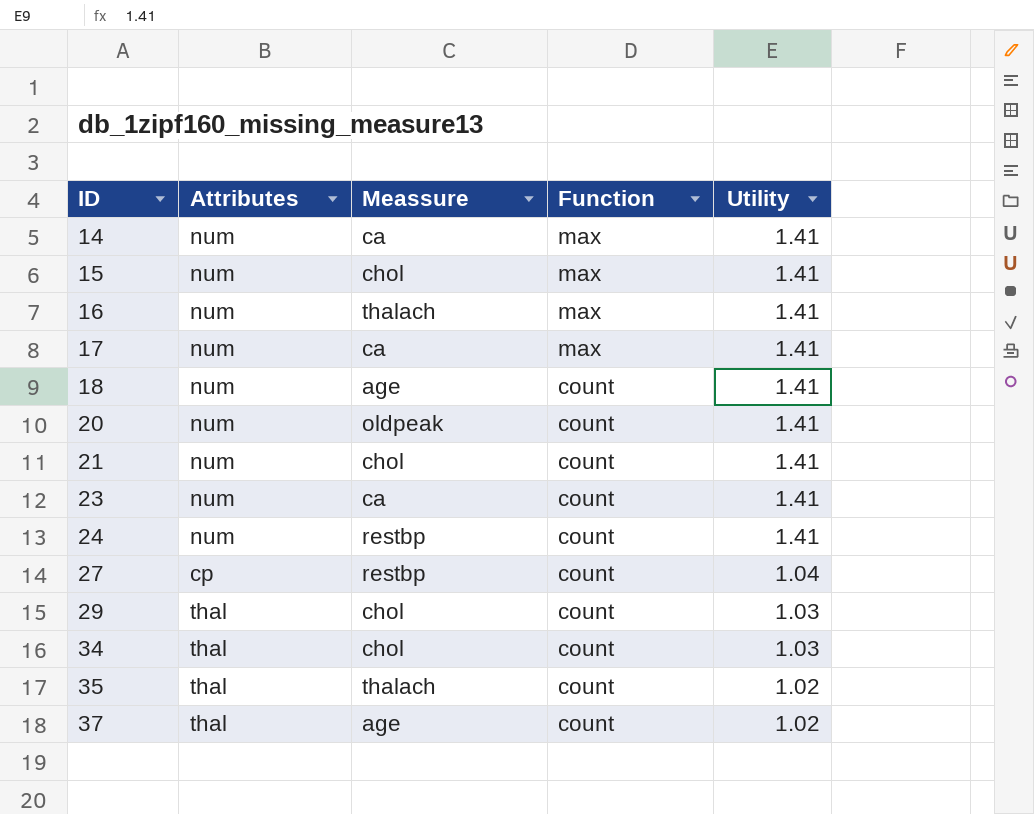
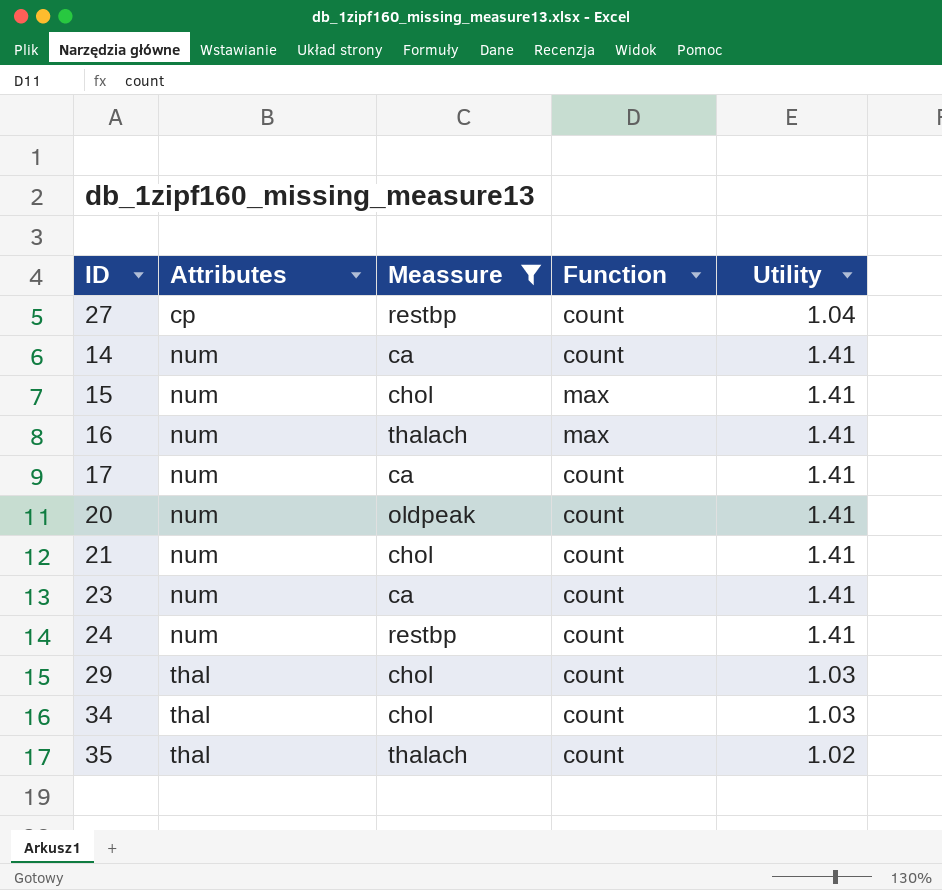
filter: none -> Meassure != age
row order: ID ascending -> Attributes ascending
14 | Function: max -> count
17 | Function: max -> count

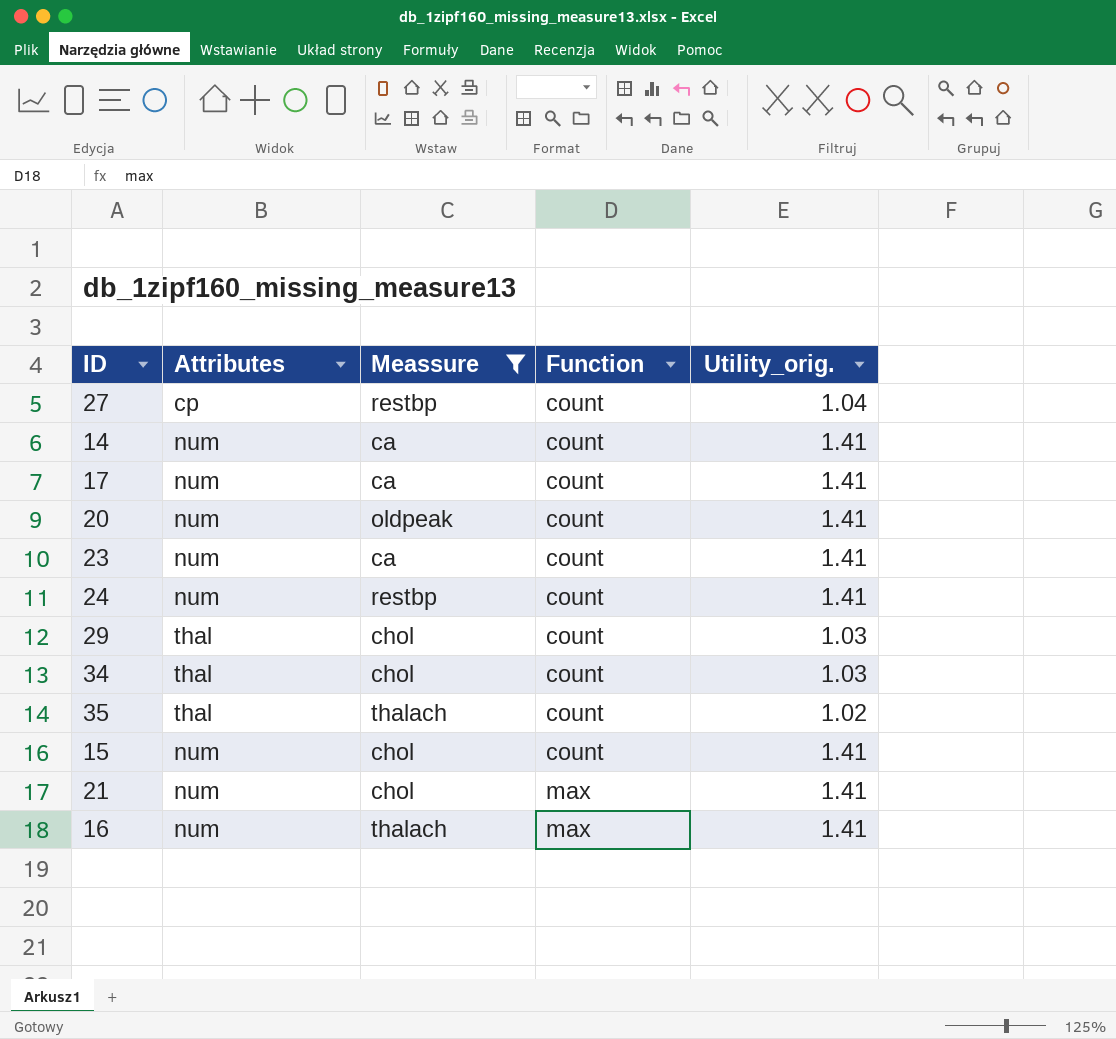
row order: Attributes ascending -> Function ascending
column name: Utility -> Utility_orig.
15 | Function: max -> count
21 | Function: count -> max

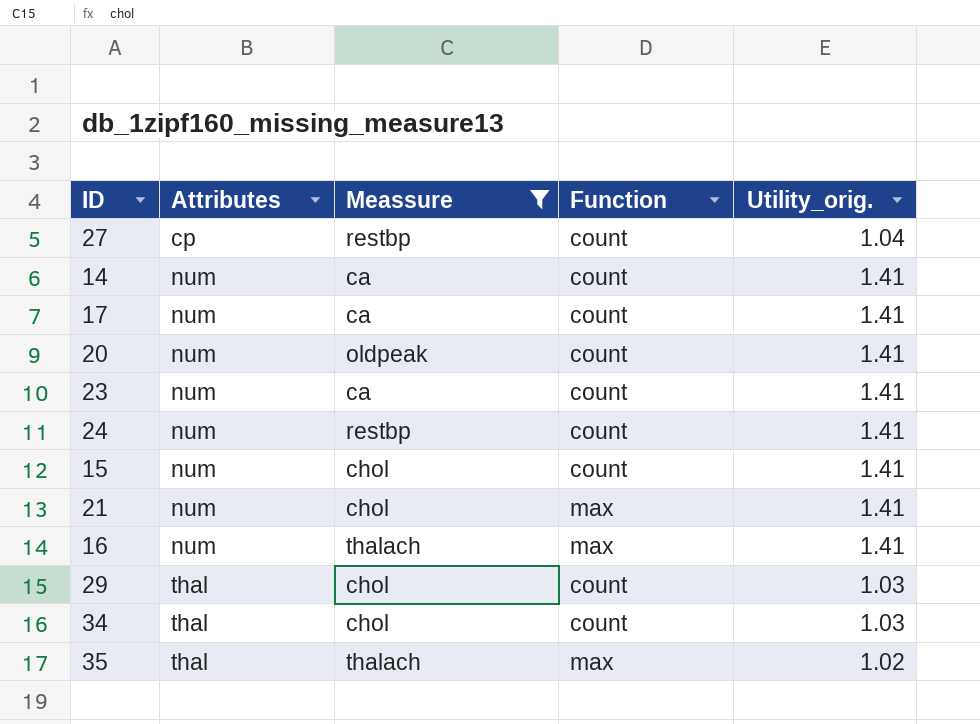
row order: Function ascending -> Attributes ascending
35 | Function: count -> max

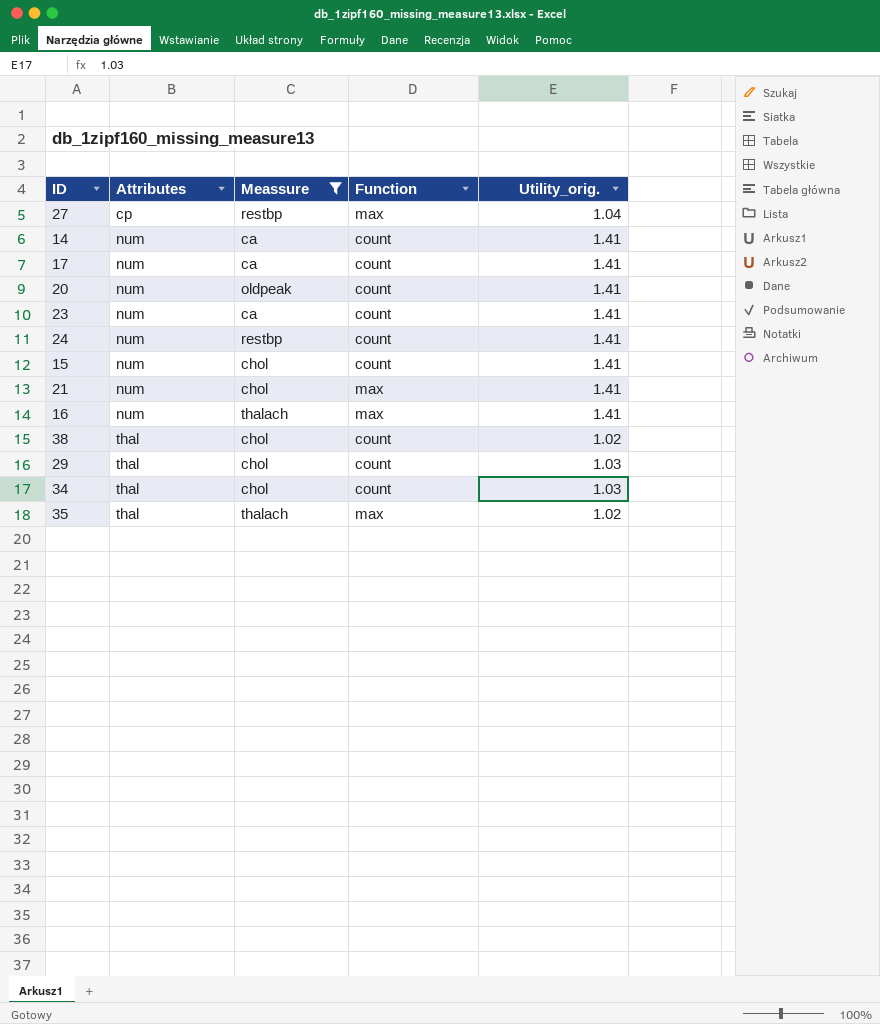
27 | Function: count -> max
row 38: none -> thal | chol | count | 1.02

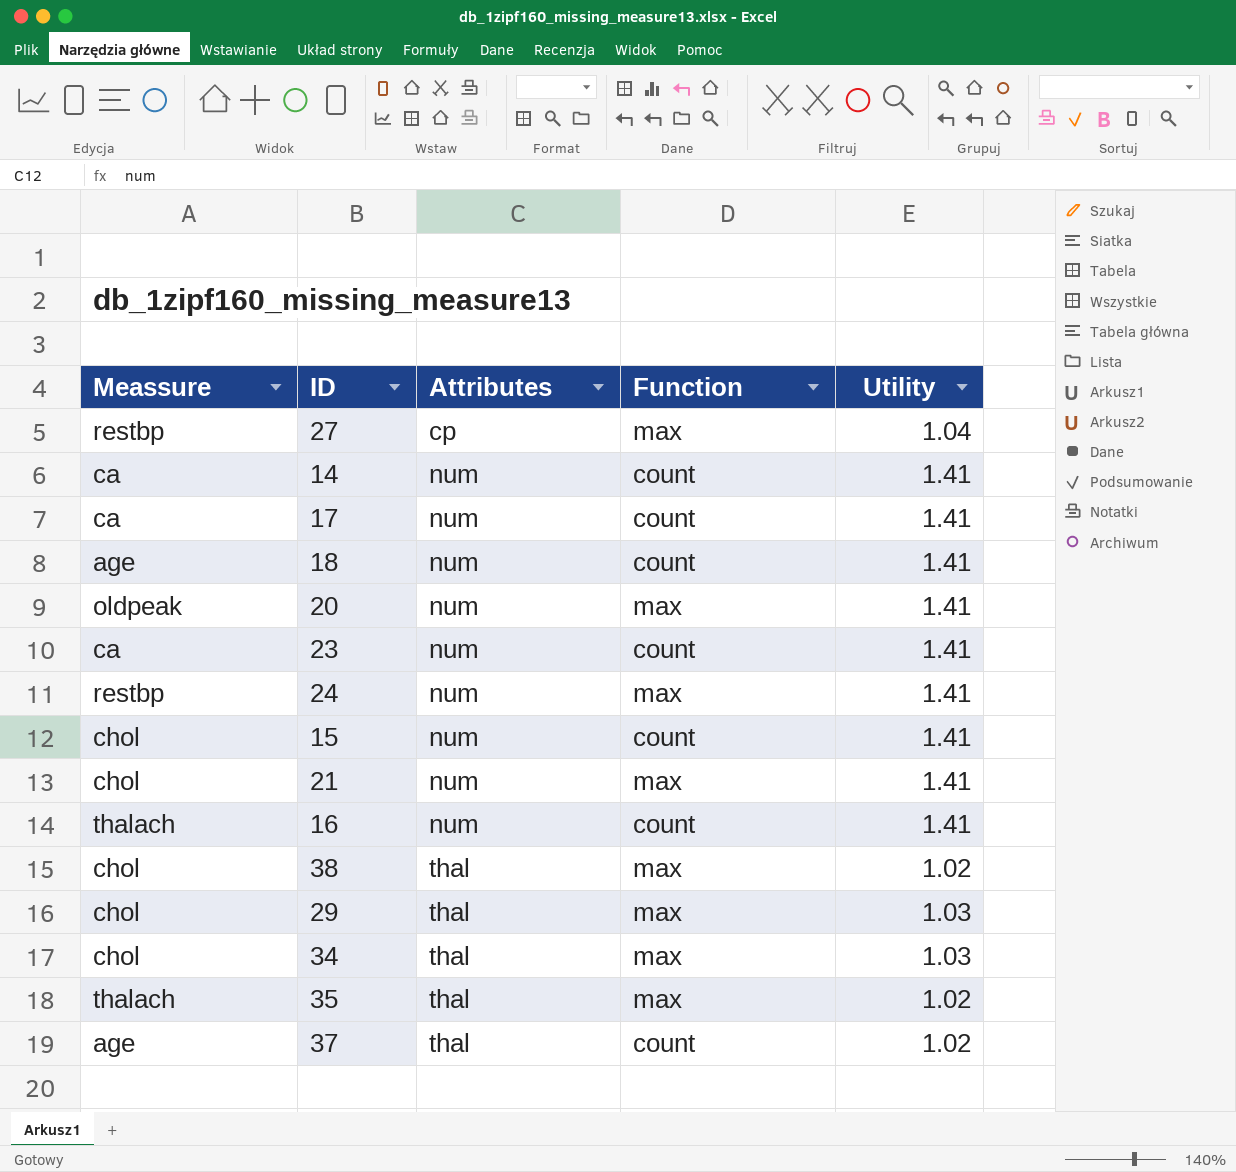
filter: Meassure != age -> none
column Meassure | position: 3 -> 1
column name: Utility_orig. -> Utility
20 | Function: count -> max
24 | Function: count -> max
16 | Function: max -> count
38 | Function: count -> max
29 | Function: count -> max
34 | Function: count -> max

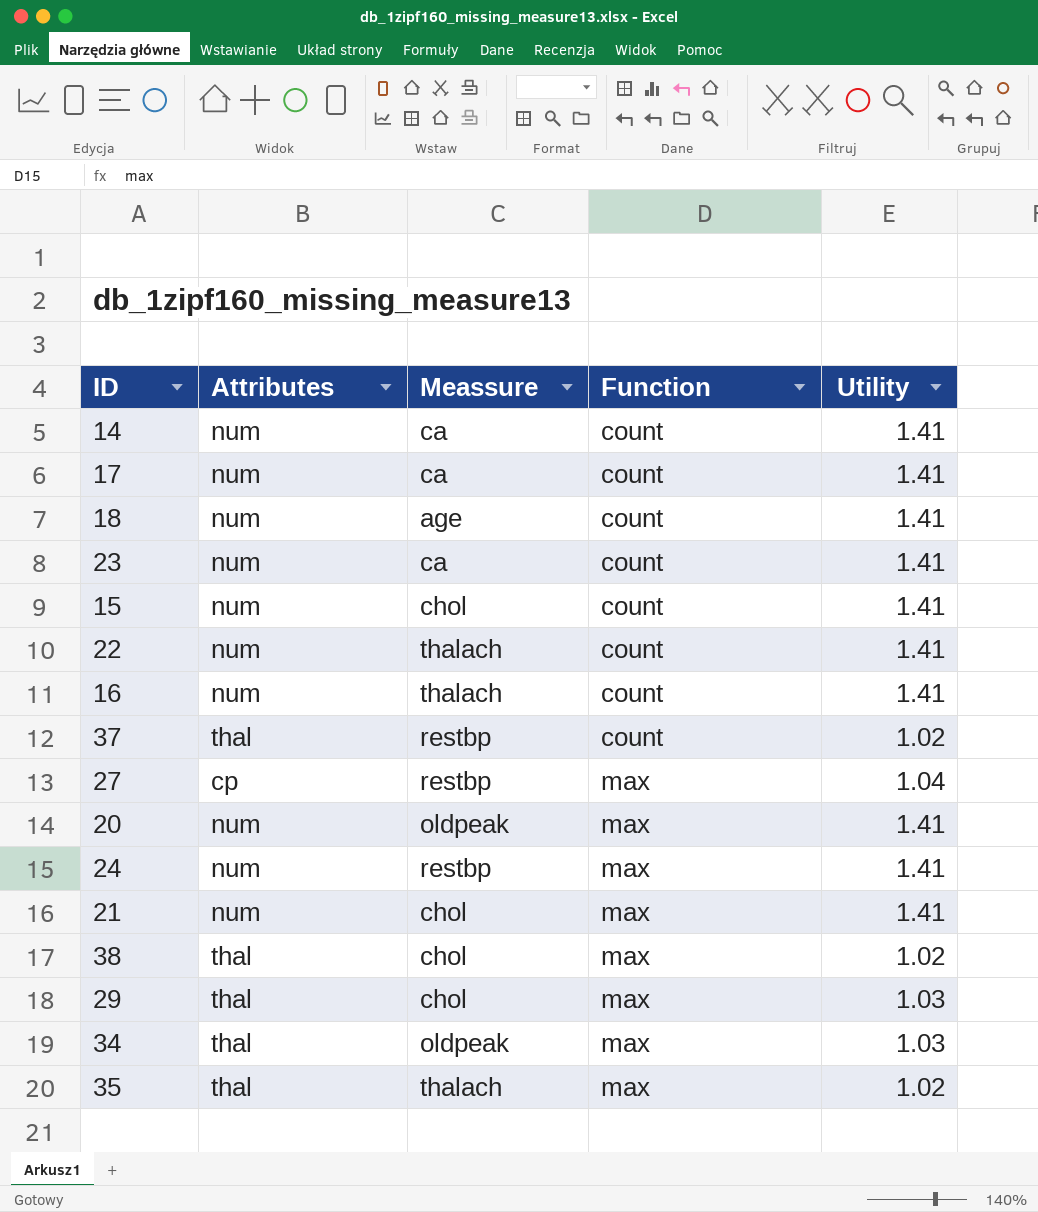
row order: Attributes ascending -> Function ascending
column Meassure | position: 1 -> 3
row 22: none -> num | thalach | count | 1.41
37 | Meassure: age -> restbp
34 | Meassure: chol -> oldpeak

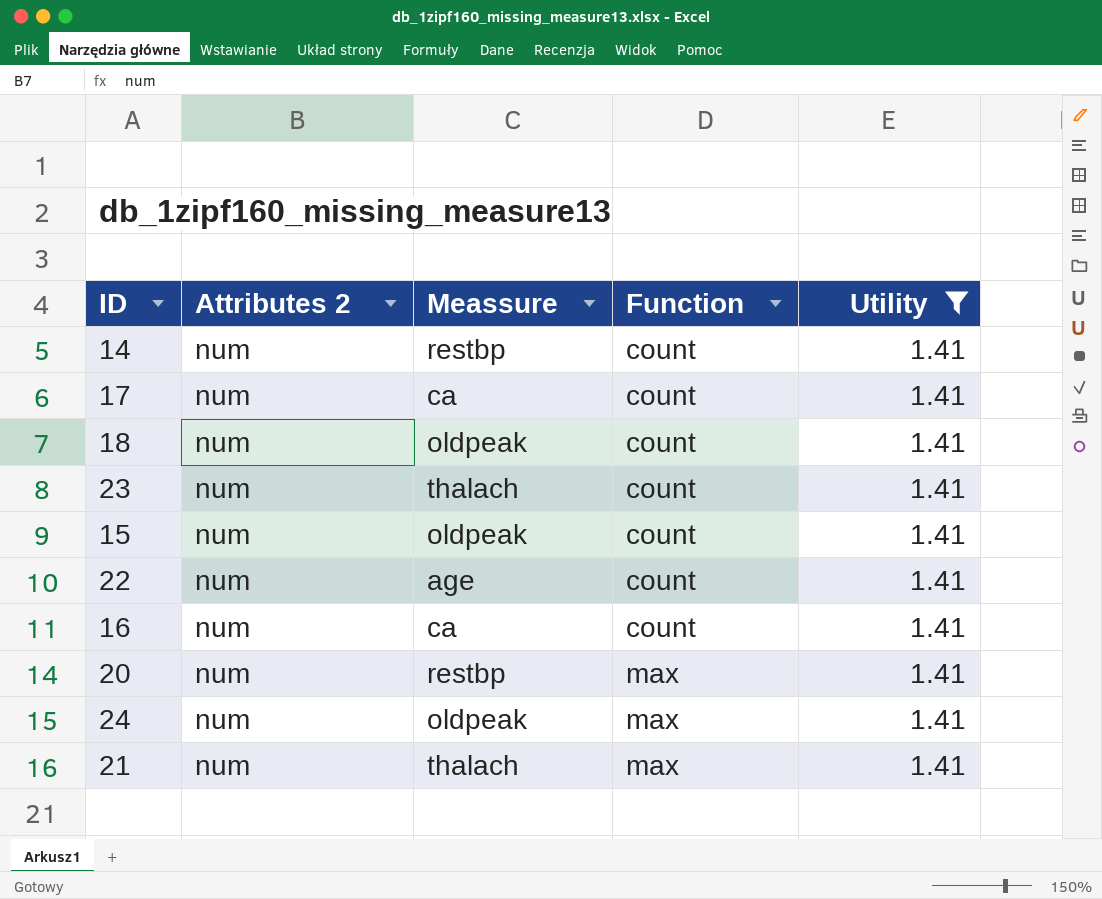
filter: none -> Utility = 1.41
column name: Attributes -> Attributes 2
14 | Meassure: ca -> restbp
18 | Meassure: age -> oldpeak
23 | Meassure: ca -> thalach
15 | Meassure: chol -> oldpeak
22 | Meassure: thalach -> age
16 | Meassure: thalach -> ca
20 | Meassure: oldpeak -> restbp
24 | Meassure: restbp -> oldpeak
21 | Meassure: chol -> thalach

